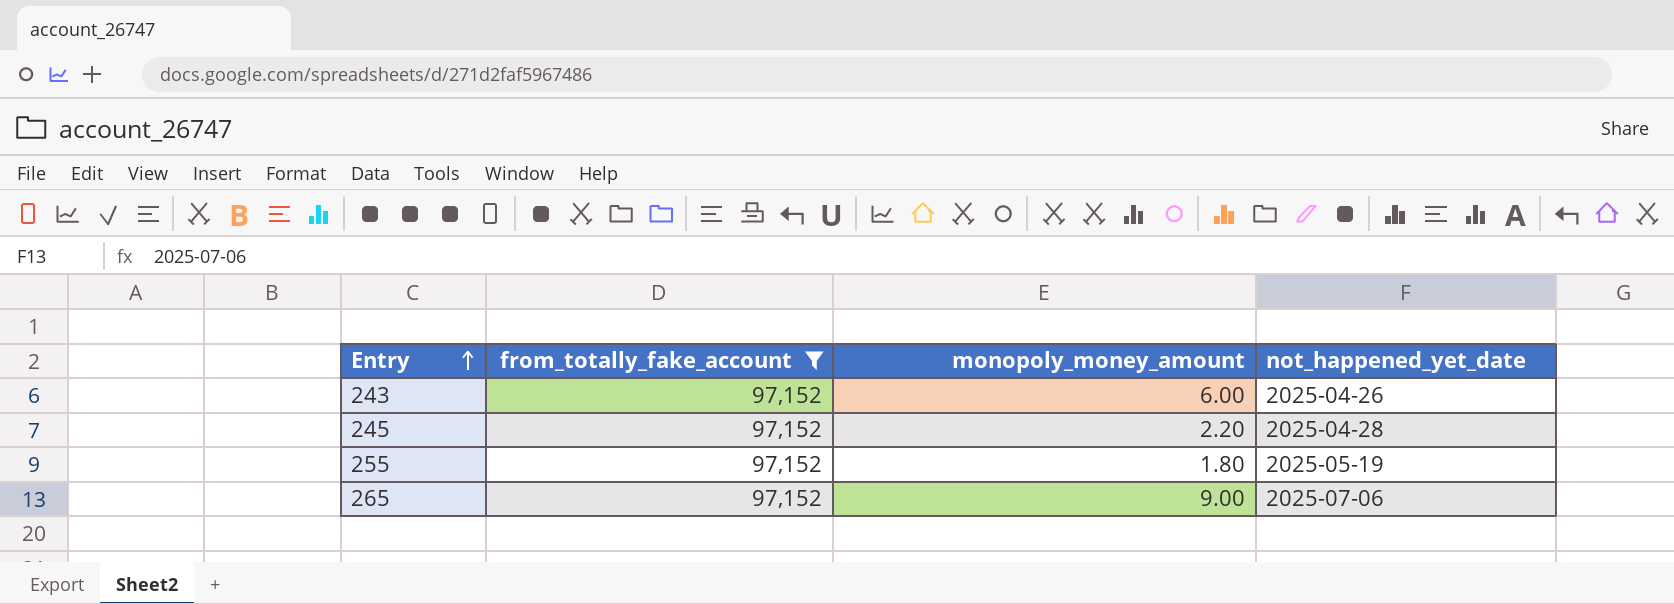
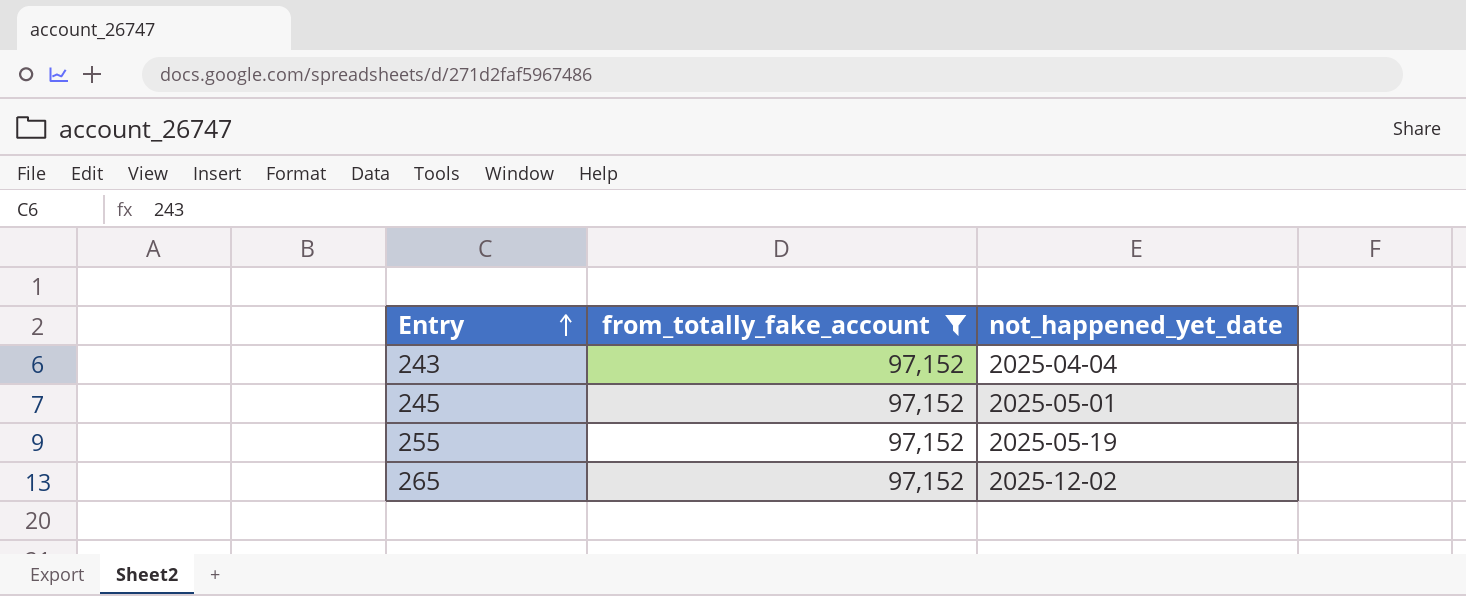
column monopoly_money_amount | position: 3 -> none
243 | not_happened_yet_date: 2025-04-26 -> 2025-04-04
245 | not_happened_yet_date: 2025-04-28 -> 2025-05-01
265 | not_happened_yet_date: 2025-07-06 -> 2025-12-02

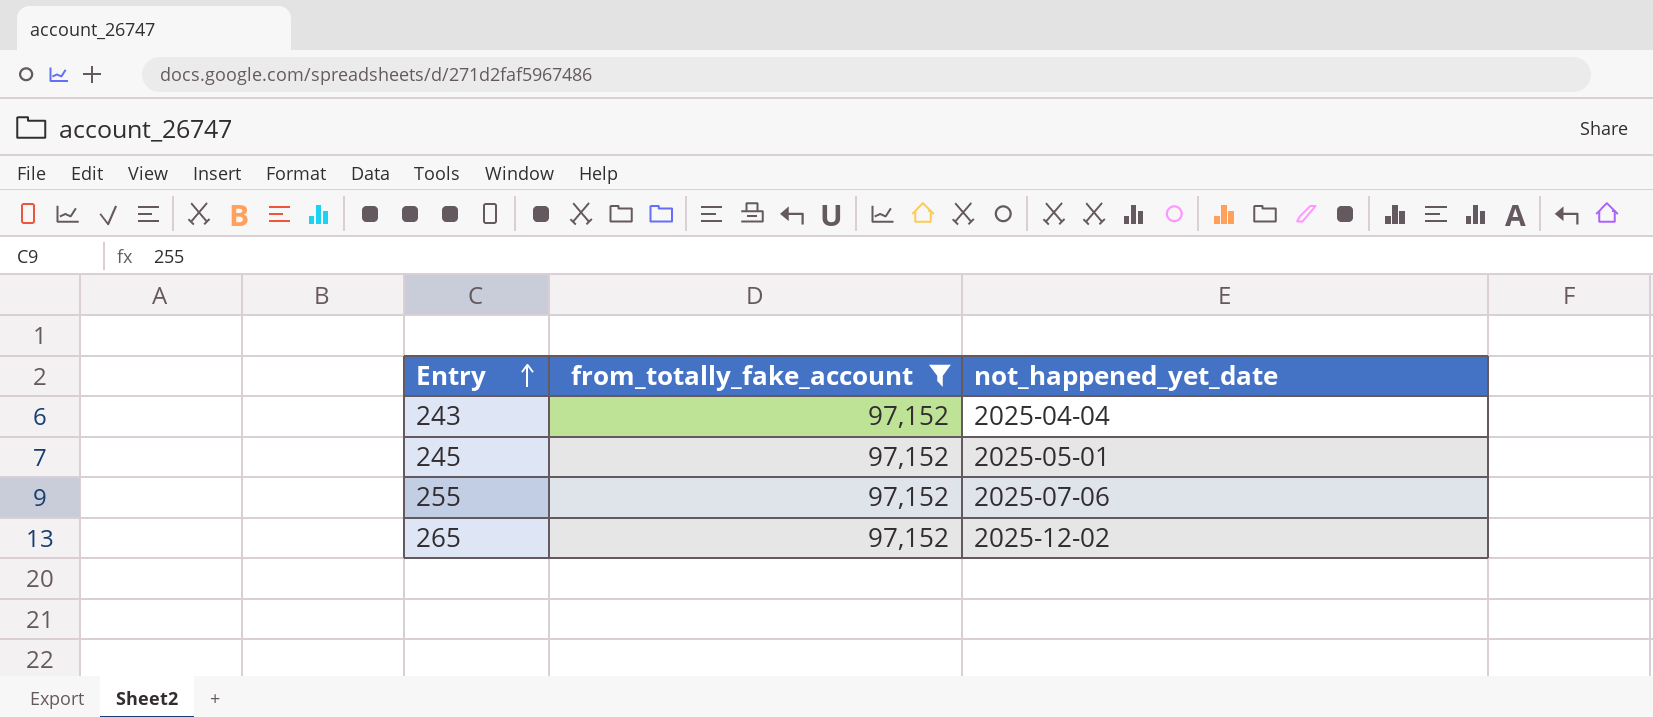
255 | not_happened_yet_date: 2025-05-19 -> 2025-07-06

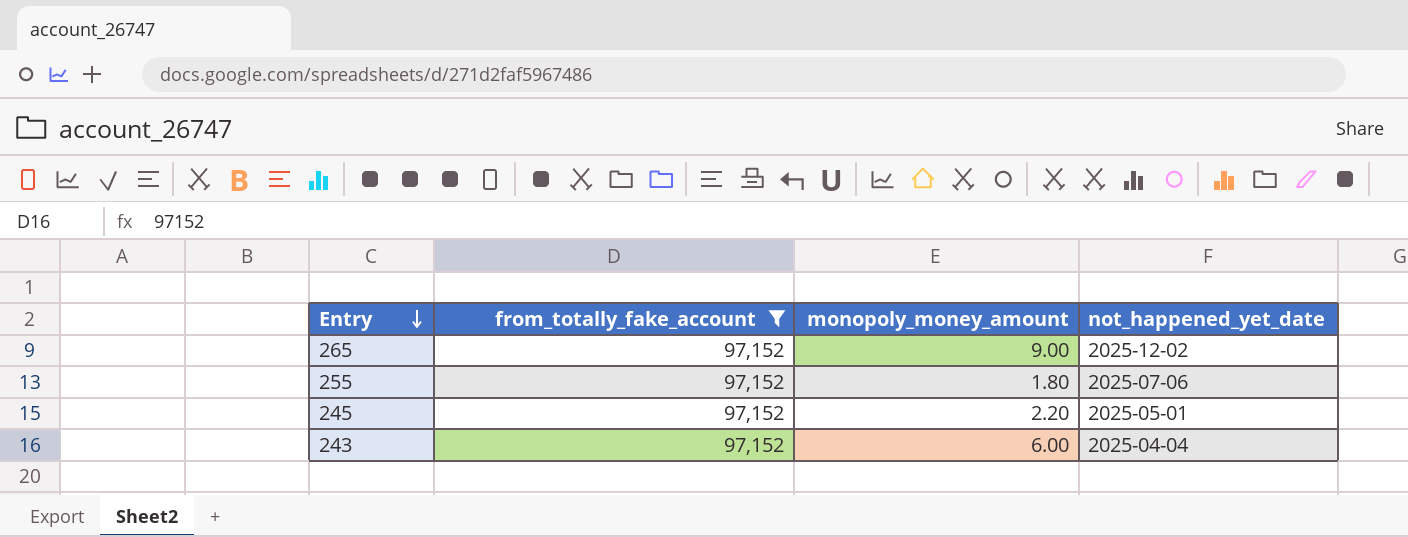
row order: Entry ascending -> Entry descending
column monopoly_money_amount | position: none -> 3

